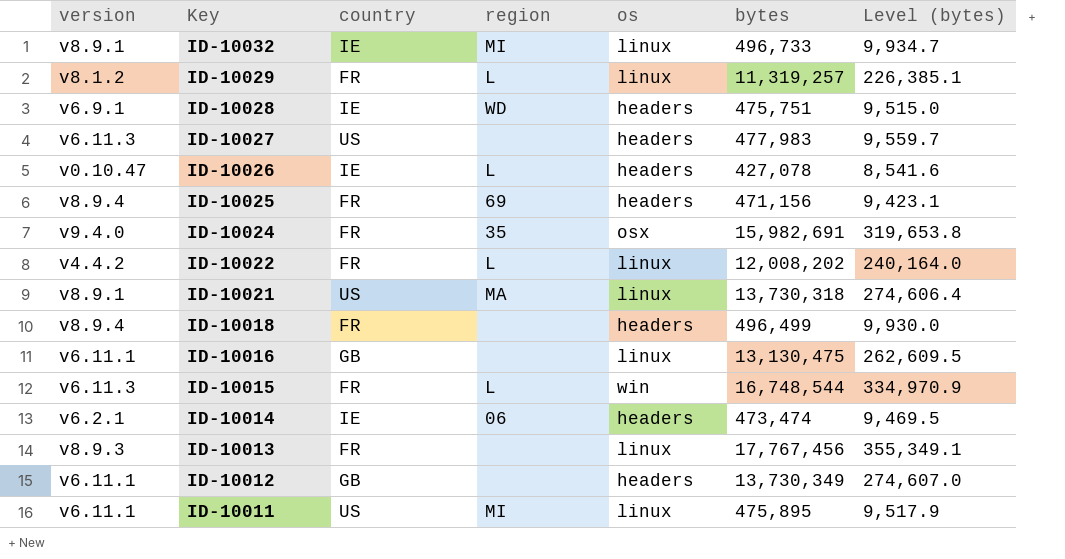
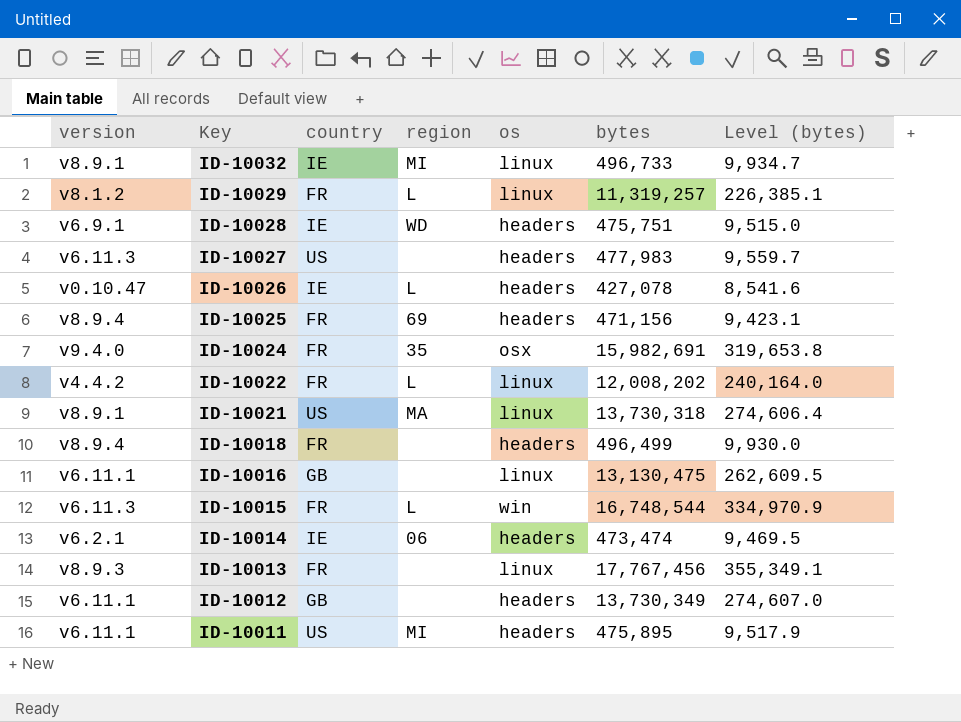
ID-10011 | os: linux -> headers

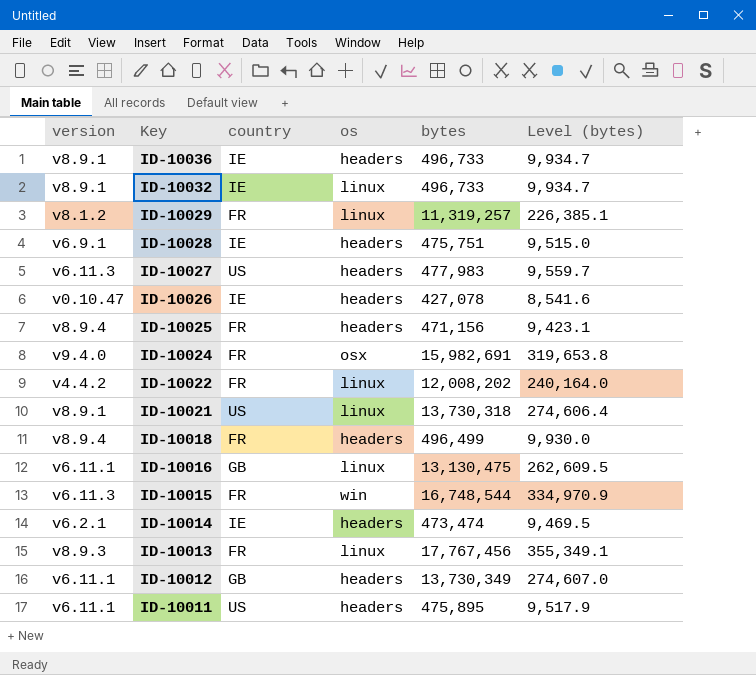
column region | position: 4 -> none
row ID-10036: none -> v8.9.1 | IE | headers | 496,733 | 9,934.7

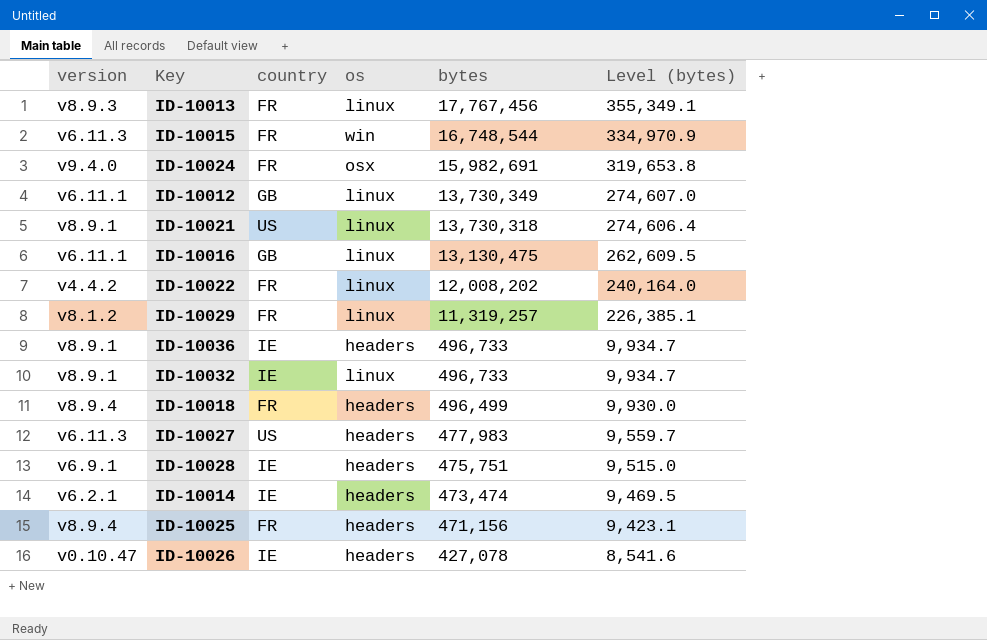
row order: Key descending -> bytes descending
row ID-10011: v6.11.1 | US | headers | 475,895 | 9,517.9 -> none
ID-10012 | os: headers -> linux

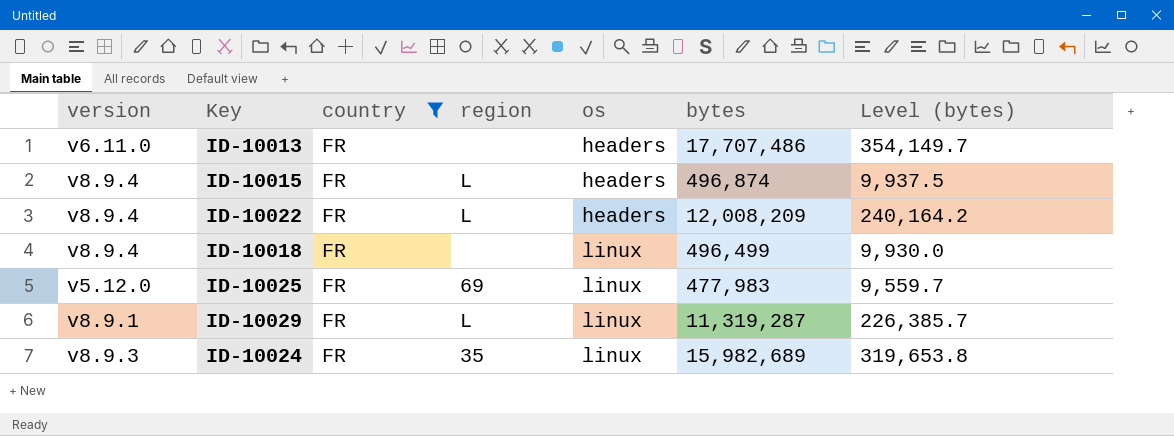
filter: none -> country = FR
row order: bytes descending -> os ascending
column region | position: none -> 4
ID-10013 | version: v8.9.3 -> v6.11.0
ID-10013 | os: linux -> headers
ID-10013 | bytes: 17,767,456 -> 17,707,486
ID-10013 | Level (bytes): 355,349.1 -> 354,149.7
ID-10015 | version: v6.11.3 -> v8.9.4
ID-10015 | os: win -> headers
ID-10015 | bytes: 16,748,544 -> 496,874
ID-10015 | Level (bytes): 334,970.9 -> 9,937.5
ID-10022 | version: v4.4.2 -> v8.9.4
ID-10022 | os: linux -> headers
ID-10022 | bytes: 12,008,202 -> 12,008,209
ID-10022 | Level (bytes): 240,164.0 -> 240,164.2
ID-10018 | os: headers -> linux
ID-10025 | version: v8.9.4 -> v5.12.0
ID-10025 | os: headers -> linux
ID-10025 | bytes: 471,156 -> 477,983
ID-10025 | Level (bytes): 9,423.1 -> 9,559.7
ID-10029 | version: v8.1.2 -> v8.9.1
ID-10029 | bytes: 11,319,257 -> 11,319,287
ID-10029 | Level (bytes): 226,385.1 -> 226,385.7
ID-10024 | version: v9.4.0 -> v8.9.3
ID-10024 | os: osx -> linux
ID-10024 | bytes: 15,982,691 -> 15,982,689

